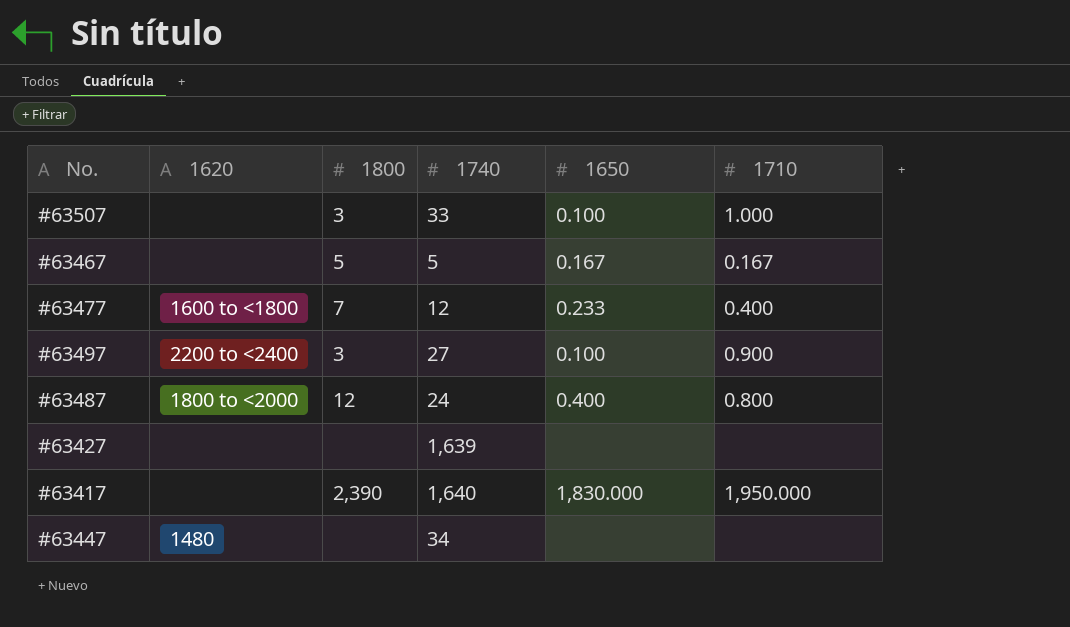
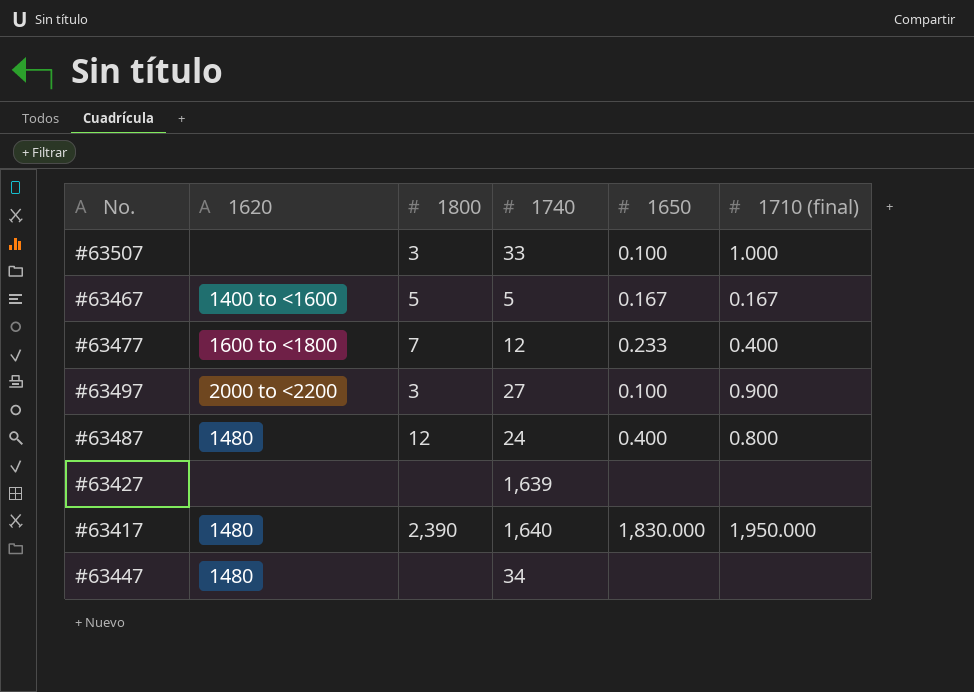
column name: 1710 -> 1710 (final)
#63467 | 1620: none -> 1400 to <1600
#63497 | 1620: 2200 to <2400 -> 2000 to <2200
#63487 | 1620: 1800 to <2000 -> 1480
#63417 | 1620: none -> 1480

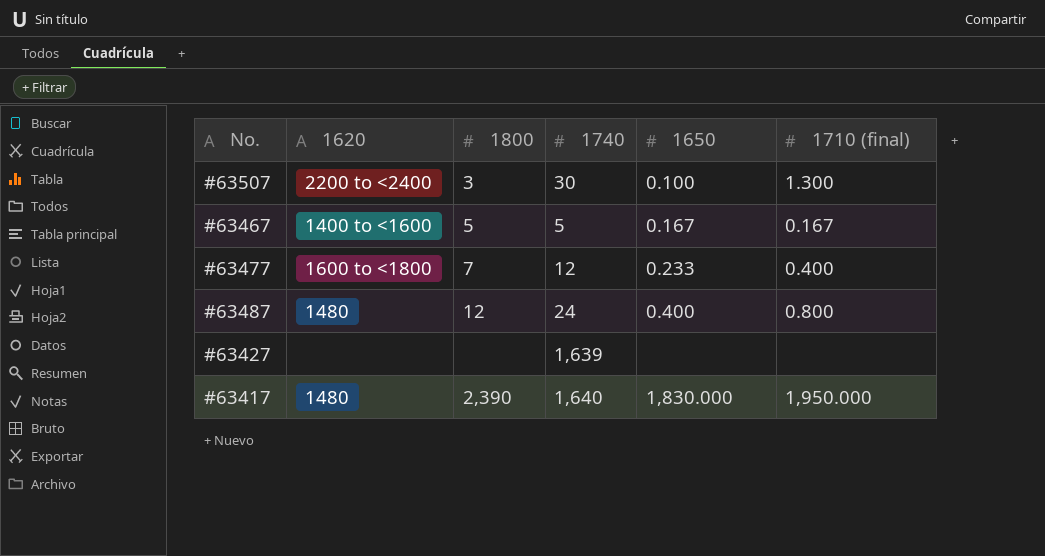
row #63497: 2000 to <2200 | 3 | 27 | 0.100 | 0.900 -> none
row #63447: 1480 | none | 34 | none | none -> none
#63507 | 1620: none -> 2200 to <2400
#63507 | 1740: 33 -> 30
#63507 | 1710 (final): 1.000 -> 1.300

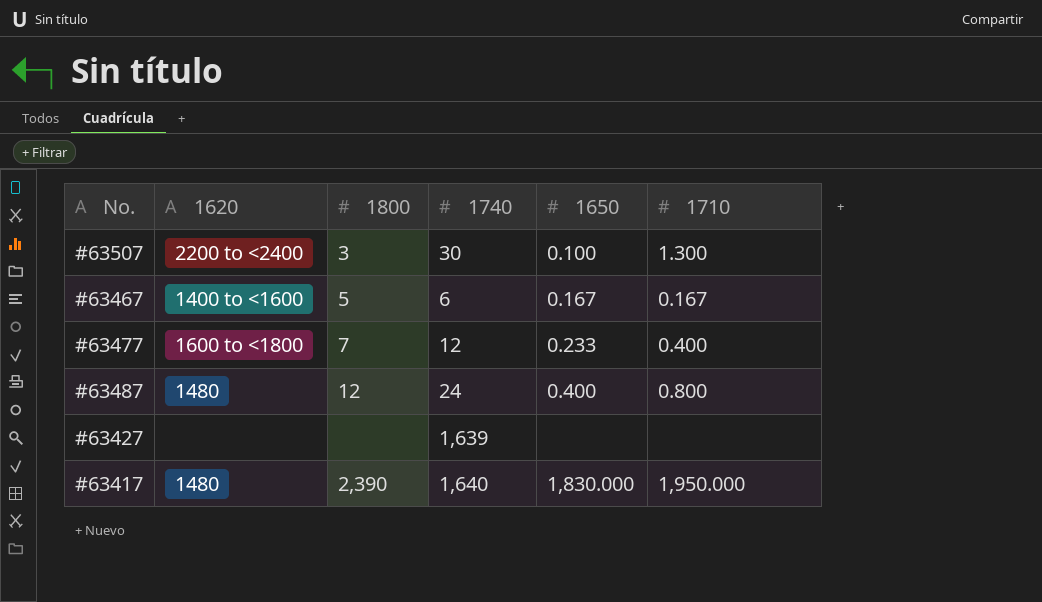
column name: 1710 (final) -> 1710
#63467 | 1740: 5 -> 6

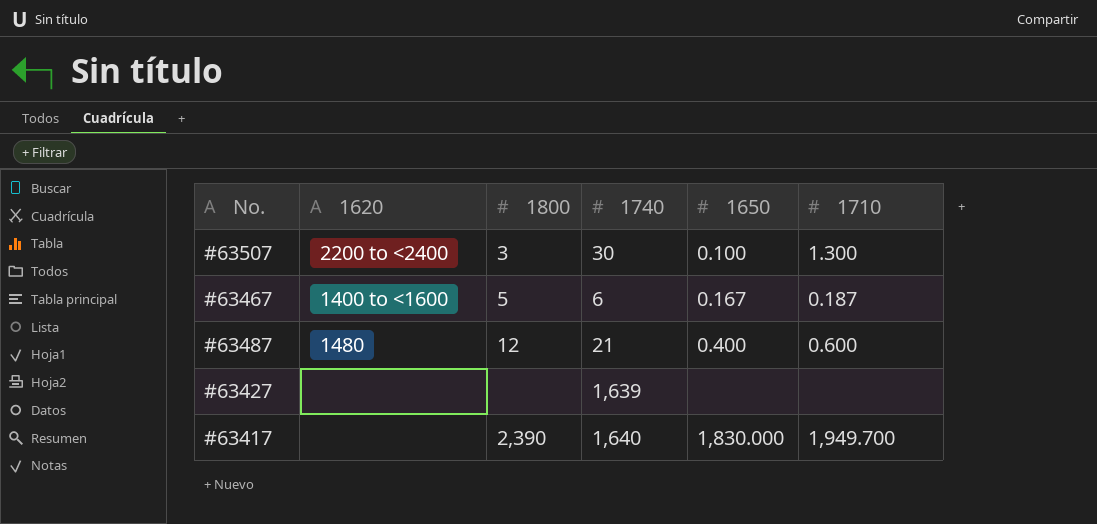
row #63477: 1600 to <1800 | 7 | 12 | 0.233 | 0.400 -> none
#63467 | 1710: 0.167 -> 0.187
#63487 | 1740: 24 -> 21
#63487 | 1710: 0.800 -> 0.600
#63417 | 1620: 1480 -> none
#63417 | 1710: 1,950.000 -> 1,949.700

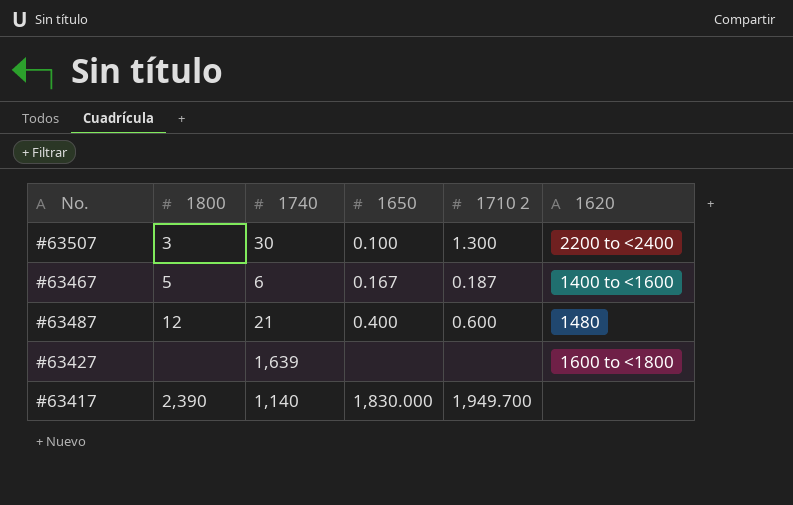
column name: 1710 -> 1710 2
column 1620 | position: 2 -> 6
#63427 | 1620: none -> 1600 to <1800
#63417 | 1740: 1,640 -> 1,140

